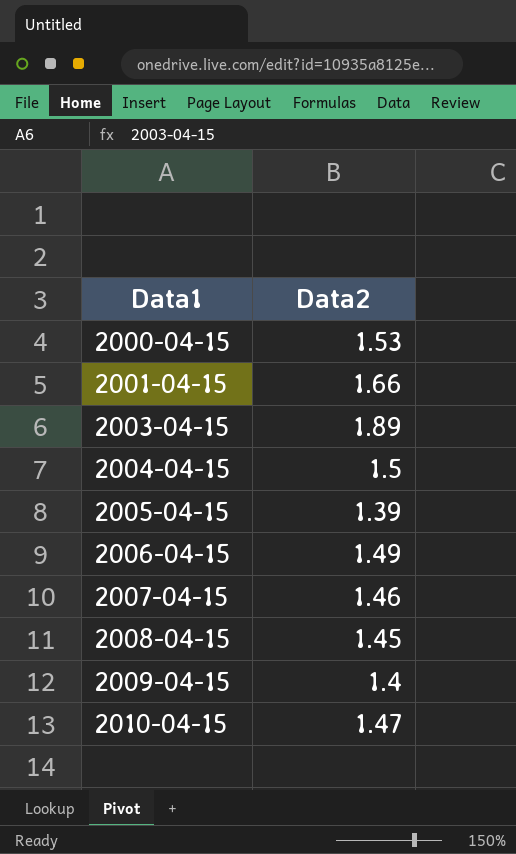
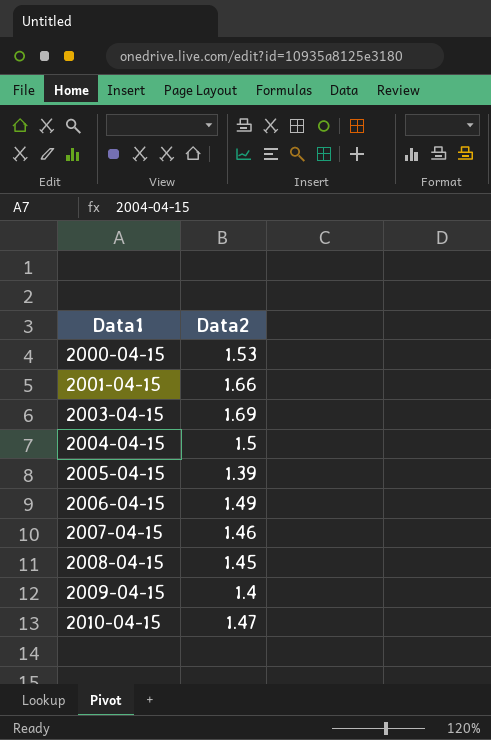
2003-04-15 | Data2: 1.89 -> 1.69

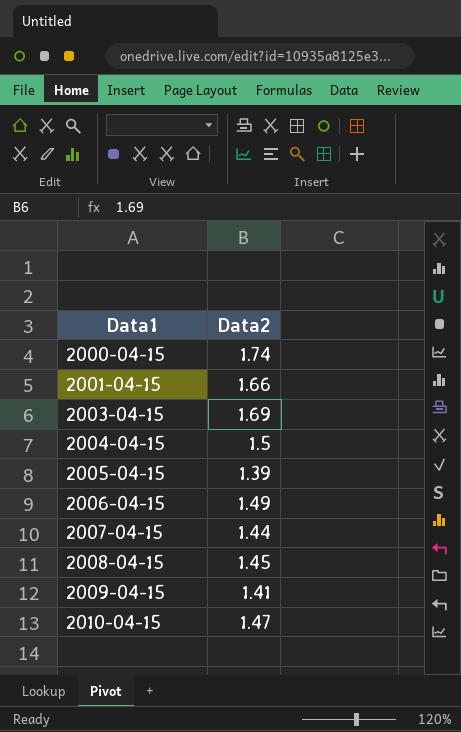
2000-04-15 | Data2: 1.53 -> 1.74
2007-04-15 | Data2: 1.46 -> 1.44
2009-04-15 | Data2: 1.4 -> 1.41

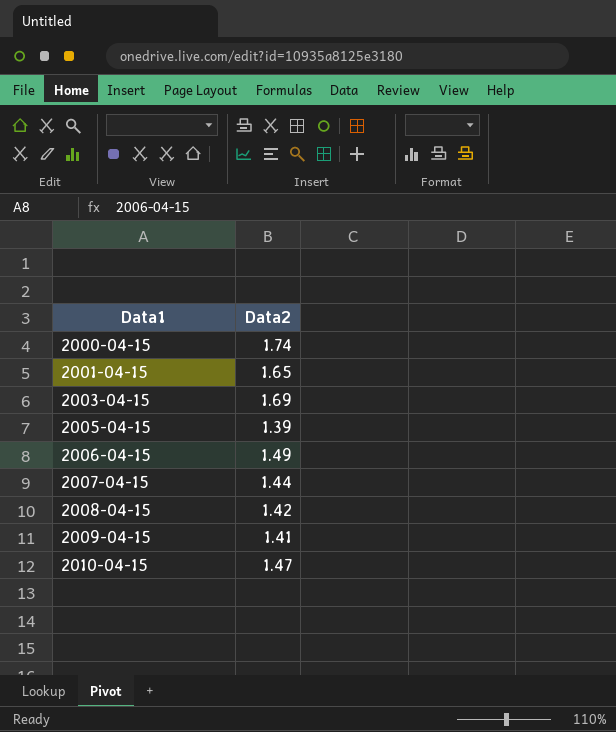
row 2004-04-15: 1.5 -> none
2001-04-15 | Data2: 1.66 -> 1.65
2008-04-15 | Data2: 1.45 -> 1.42

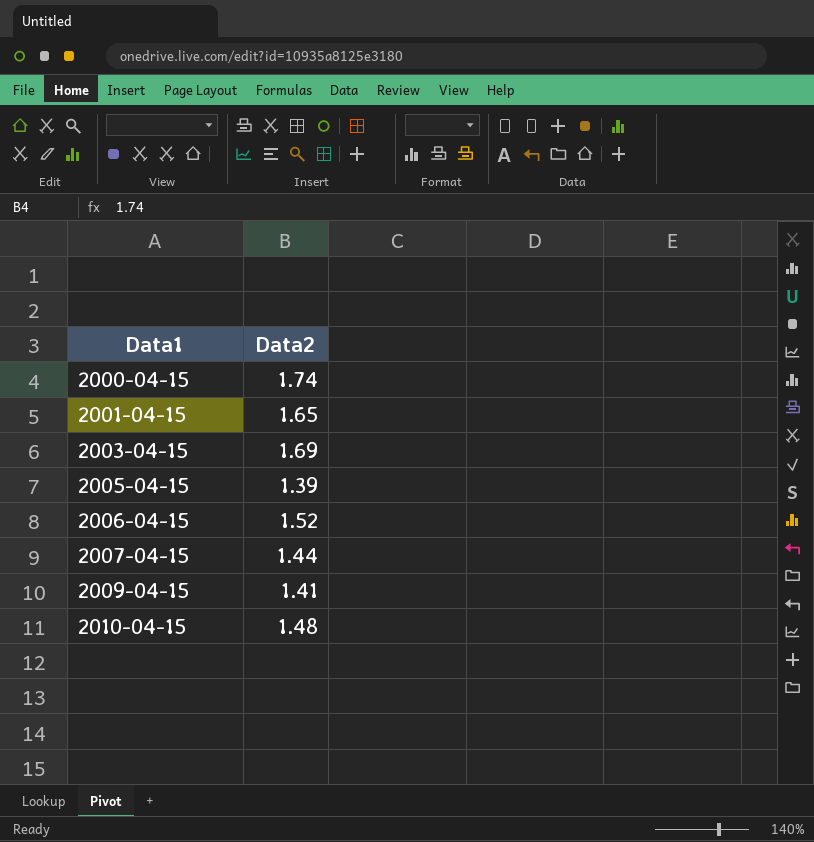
row 2008-04-15: 1.42 -> none
2006-04-15 | Data2: 1.49 -> 1.52
2010-04-15 | Data2: 1.47 -> 1.48

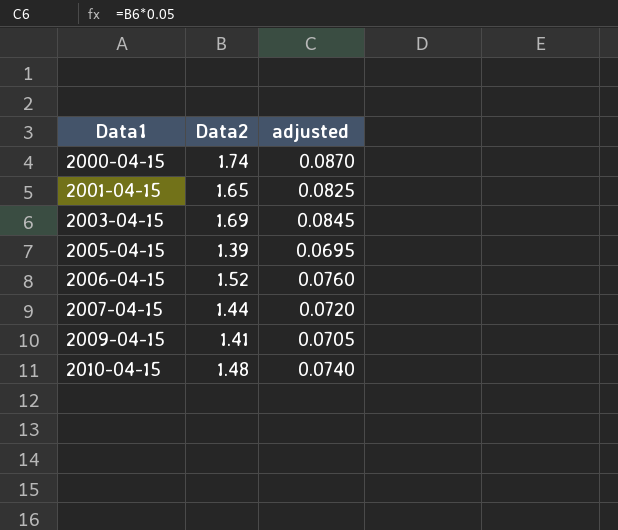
column adjusted | formula: none -> [Data2] * 0.05

